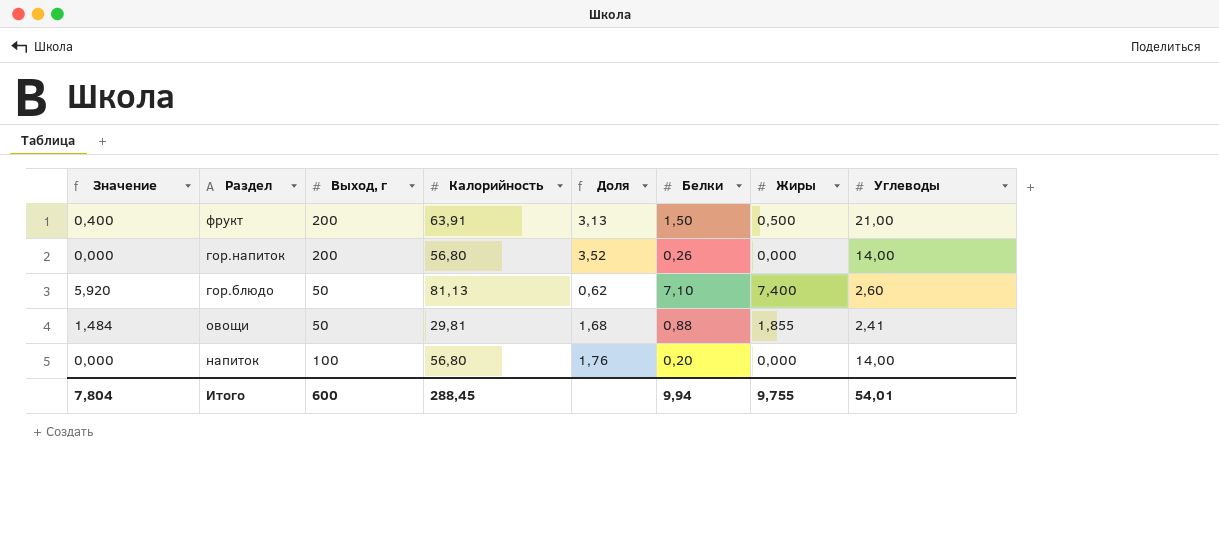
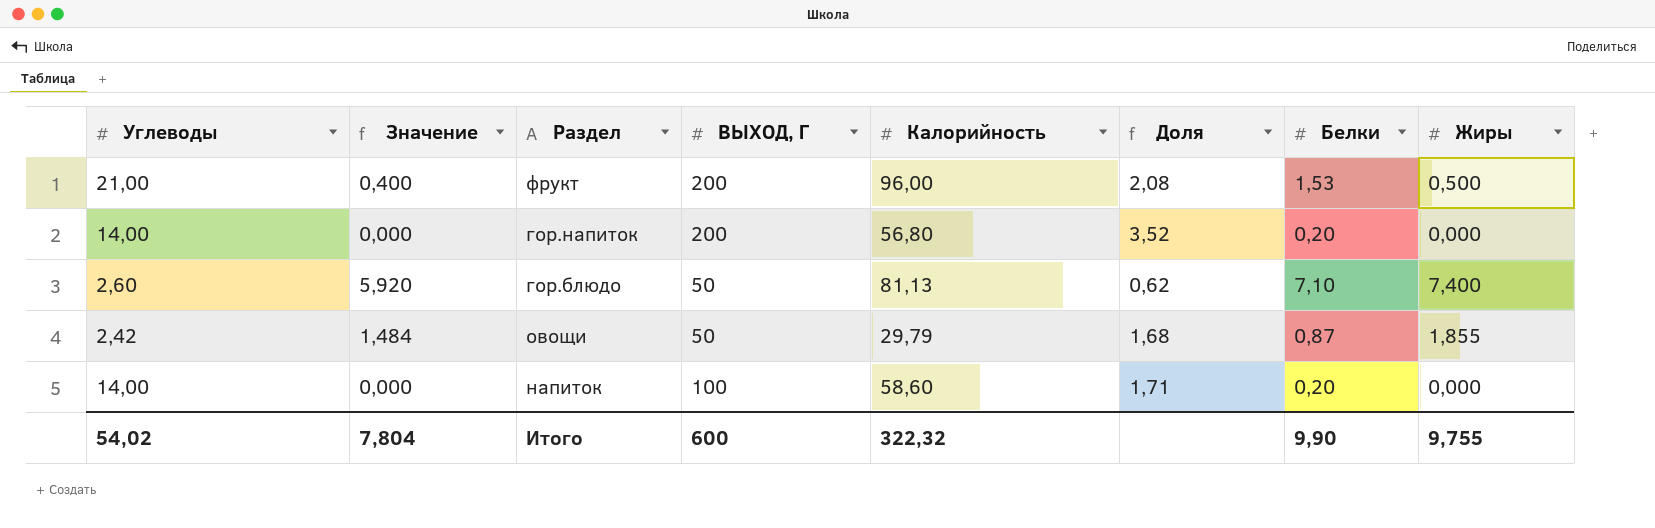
column Углеводы | position: 8 -> 1
column name: Выход, г -> ВЫХОД, Г
фрукт | Калорийность: 63,91 -> 96,00
фрукт | Доля: 3,13 -> 2,08
фрукт | Белки: 1,50 -> 1,53
гор.напиток | Белки: 0,26 -> 0,20
овощи | Углеводы: 2,41 -> 2,42
овощи | Калорийность: 29,81 -> 29,79
овощи | Белки: 0,88 -> 0,87
напиток | Калорийность: 56,80 -> 58,60
напиток | Доля: 1,76 -> 1,71
Итого | Углеводы: 54,01 -> 54,02
Итого | Калорийность: 288,45 -> 322,32
Итого | Белки: 9,94 -> 9,90

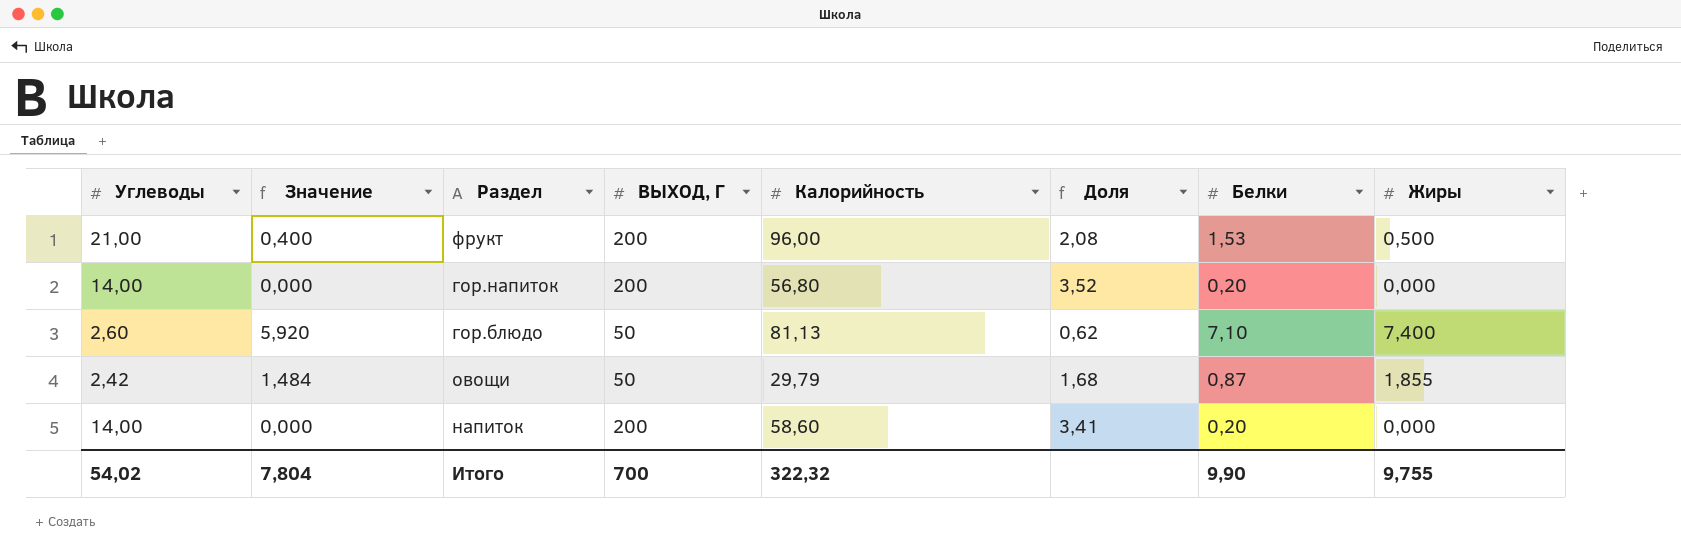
напиток | ВЫХОД, Г: 100 -> 200
напиток | Доля: 1,71 -> 3,41
Итого | ВЫХОД, Г: 600 -> 700

